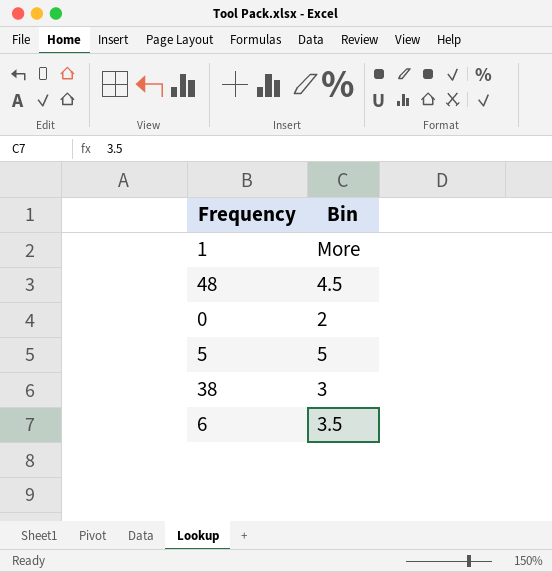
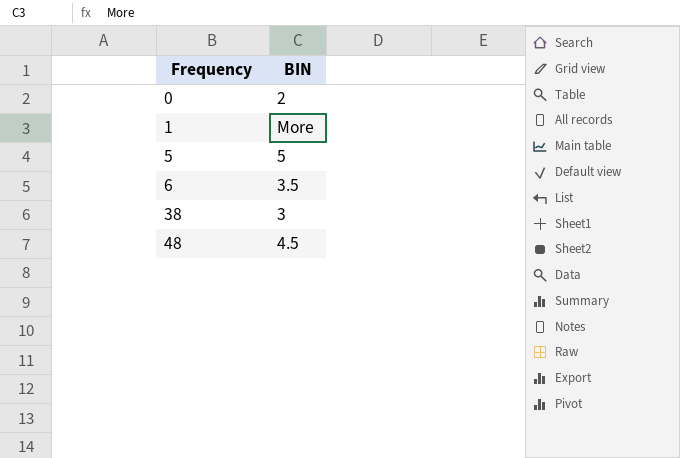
row order: none -> Frequency ascending
column name: Bin -> BIN

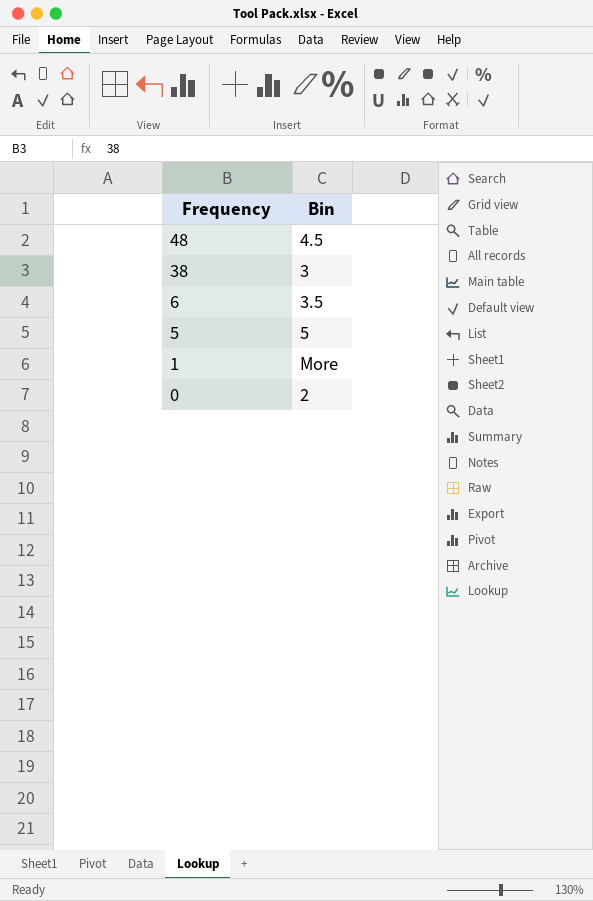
row order: Frequency ascending -> Frequency descending
column name: BIN -> Bin

